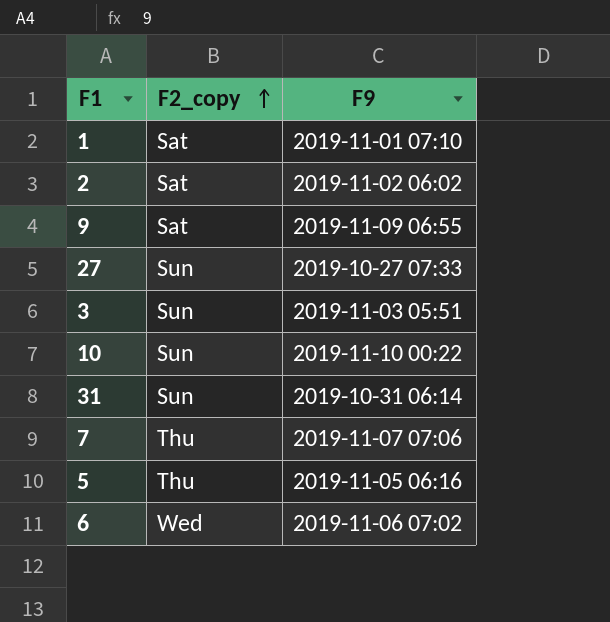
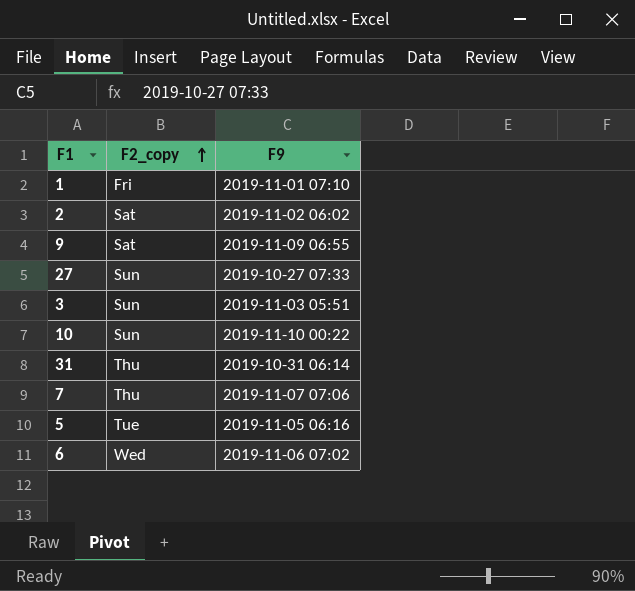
1 | F2_copy: Sat -> Fri
31 | F2_copy: Sun -> Thu
5 | F2_copy: Thu -> Tue

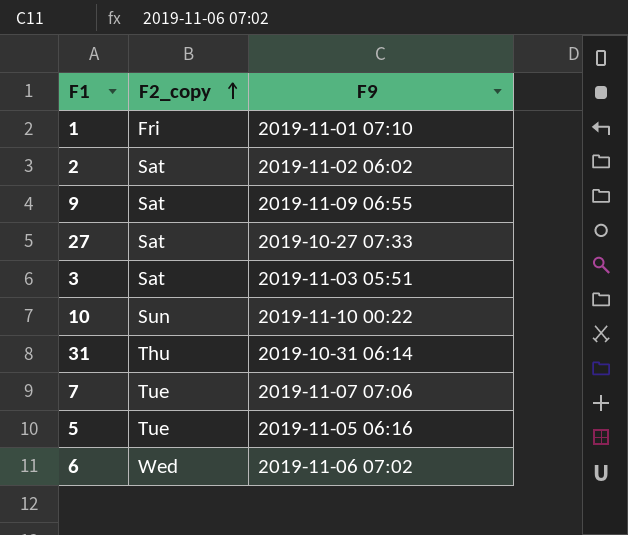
27 | F2_copy: Sun -> Sat
3 | F2_copy: Sun -> Sat
7 | F2_copy: Thu -> Tue

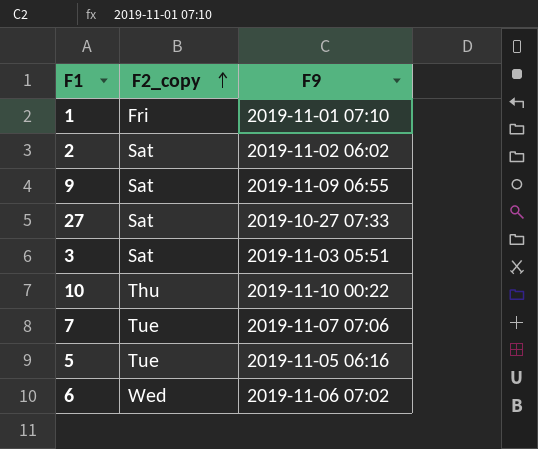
row 31: Thu | 2019-10-31 06:14 -> none
10 | F2_copy: Sun -> Thu

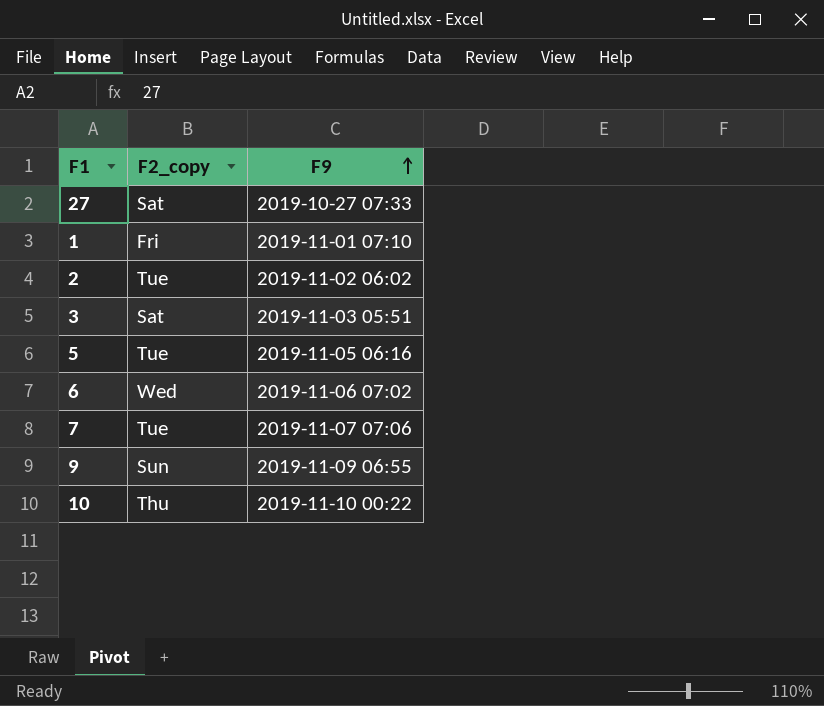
row order: F2_copy ascending -> F9 ascending
2 | F2_copy: Sat -> Tue
9 | F2_copy: Sat -> Sun

